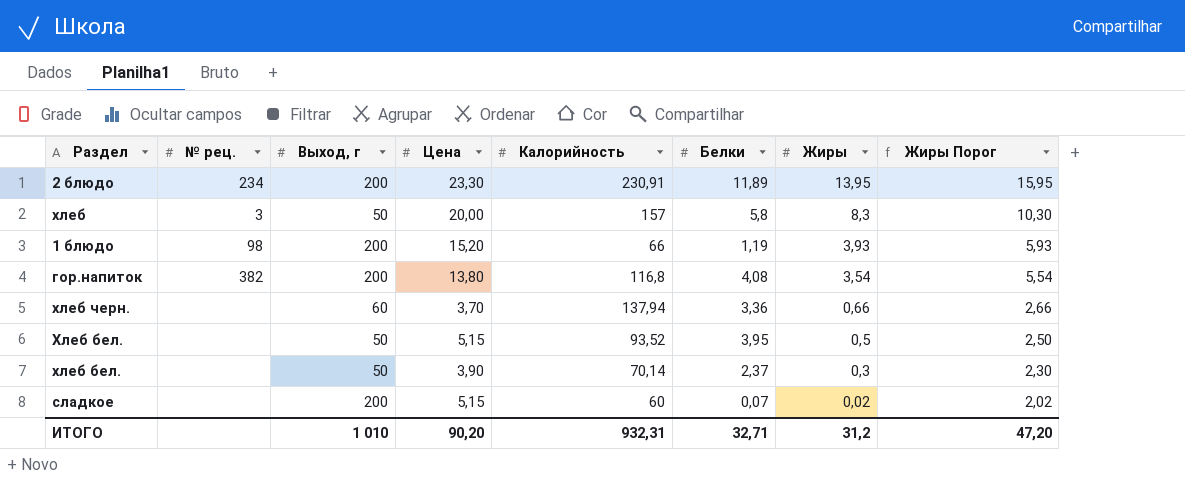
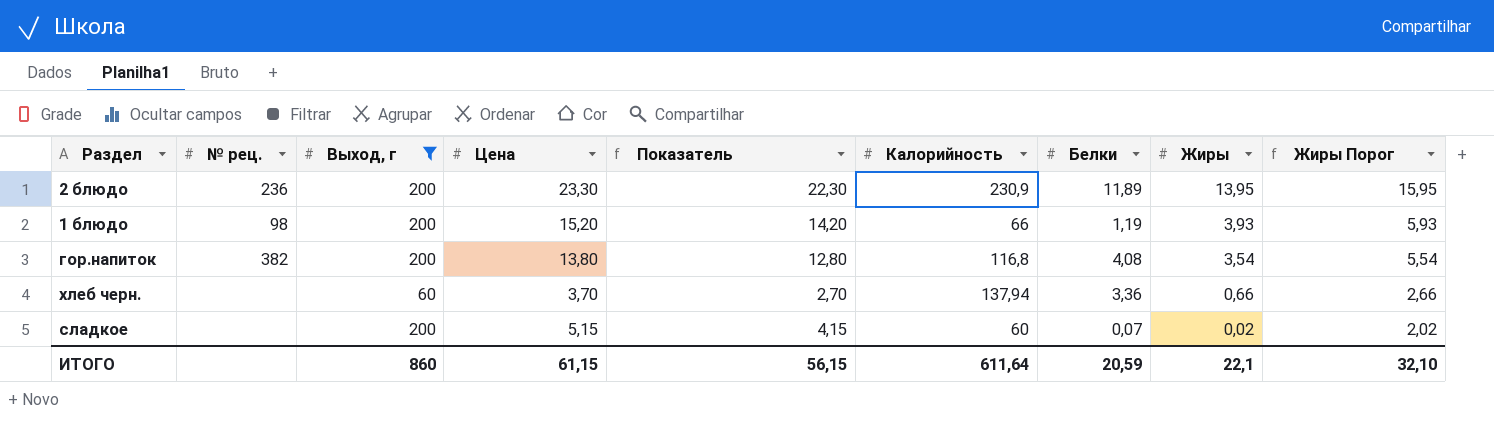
filter: none -> Выход, г != 50
column Показатель | formula: none -> [Цена] - 1
2 блюдо | № рец.: 234 -> 236
2 блюдо | Калорийность: 230,91 -> 230,9
ИТОГО | Выход, г: 1 010 -> 860
ИТОГО | Цена: 90,20 -> 61,15
ИТОГО | Калорийность: 932,31 -> 611,64
ИТОГО | Белки: 32,71 -> 20,59
ИТОГО | Жиры: 31,2 -> 22,1
ИТОГО | Жиры Порог: 47,20 -> 32,10

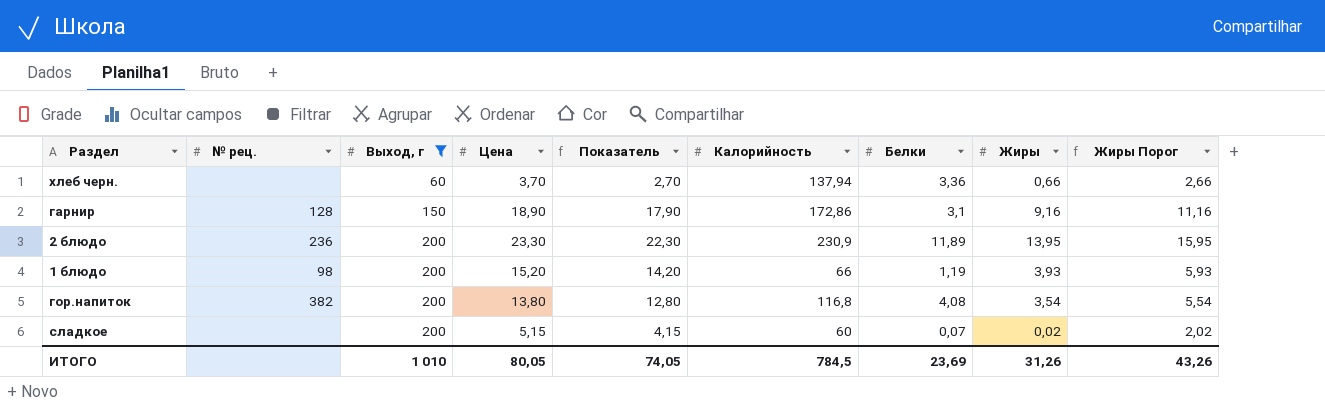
row order: Жиры descending -> Выход, г ascending
row гарнир: none -> 128 | 150 | 18,90 | 17,90 | 172,86 | 3,1 | 9,16 | 11,16
ИТОГО | Выход, г: 860 -> 1 010
ИТОГО | Цена: 61,15 -> 80,05
ИТОГО | Показатель: 56,15 -> 74,05
ИТОГО | Калорийность: 611,64 -> 784,5
ИТОГО | Белки: 20,59 -> 23,69
ИТОГО | Жиры: 22,1 -> 31,26
ИТОГО | Жиры Порог: 32,10 -> 43,26

